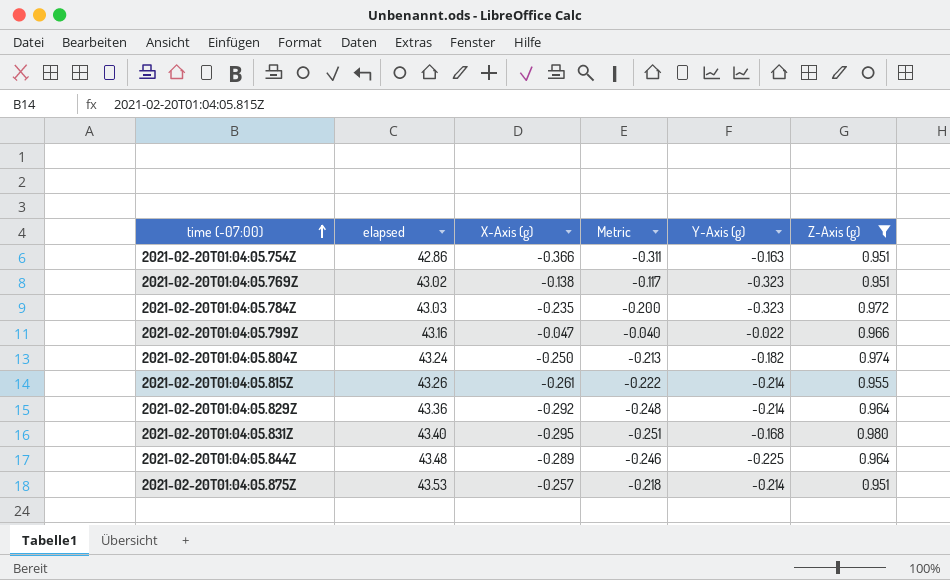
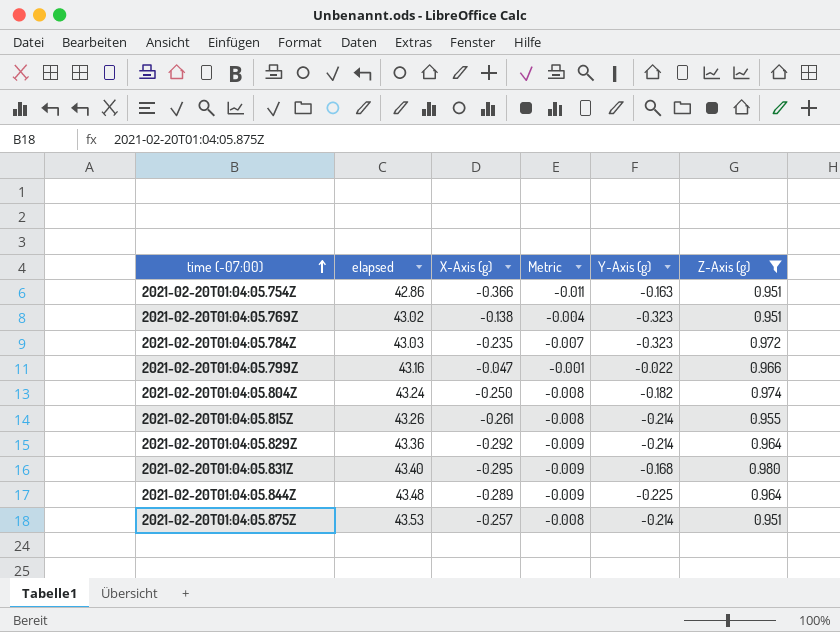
column Metric | formula: [X-Axis (g)] * 0.85 -> [X-Axis (g)] * 0.03

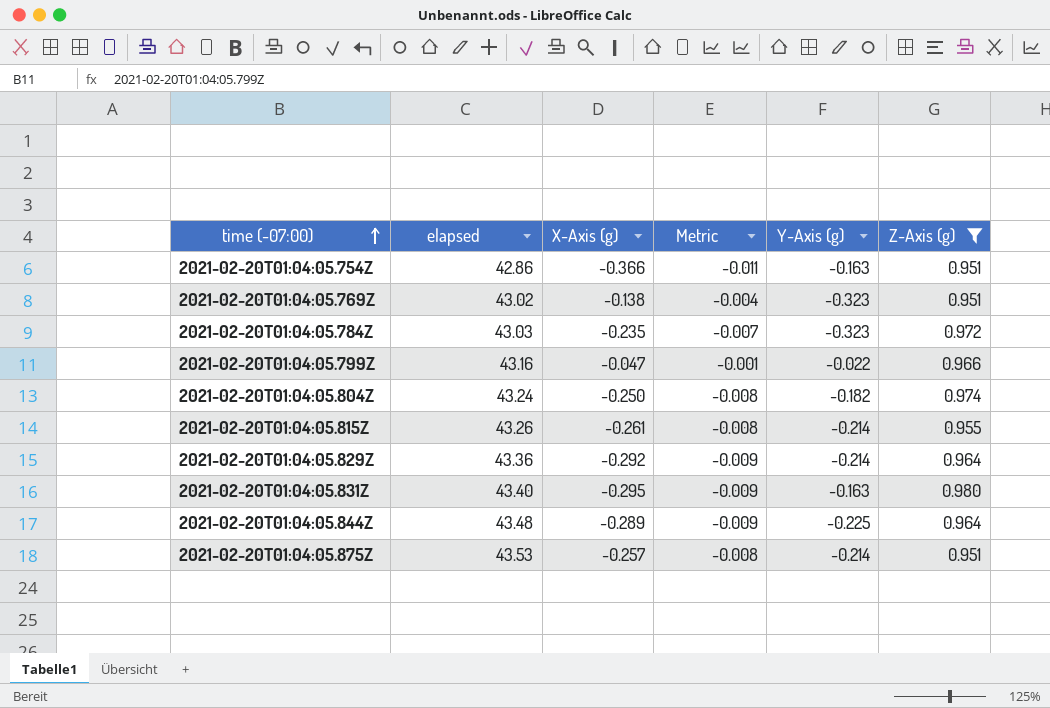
2021-02-20T01:04:05.831Z | Y-Axis (g): -0.168 -> -0.163

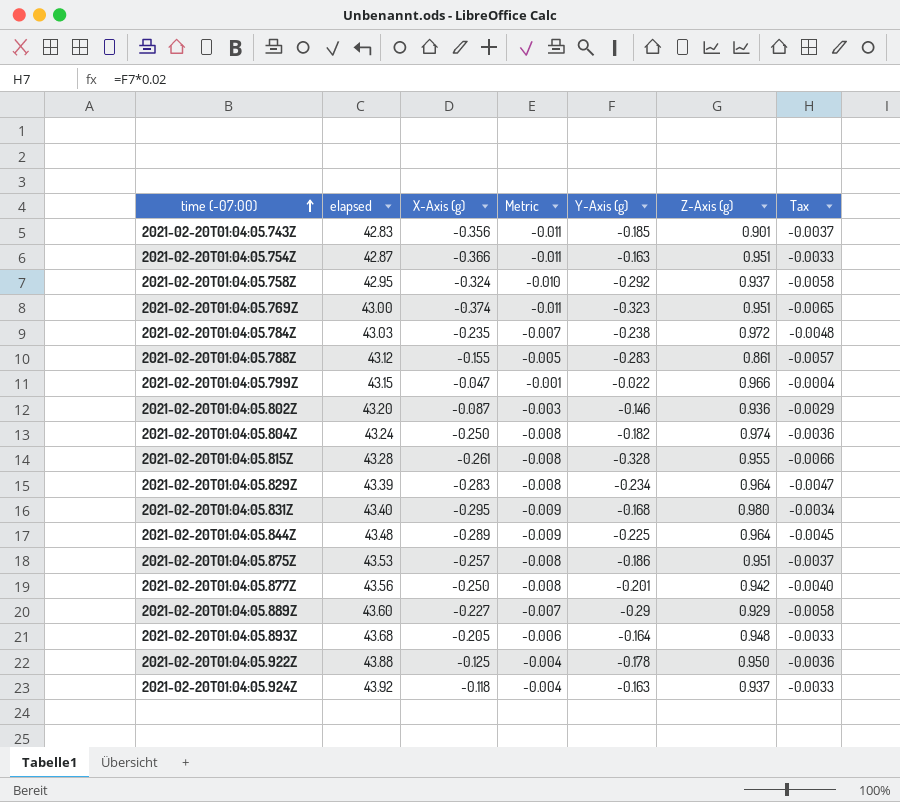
filter: Z-Axis (g) >= 0.951 -> none
column Tax | formula: none -> [Y-Axis (g)] * 0.02
2021-02-20T01:04:05.754Z | elapsed: 42.86 -> 42.87
2021-02-20T01:04:05.769Z | elapsed: 43.02 -> 43.00
2021-02-20T01:04:05.769Z | X-Axis (g): -0.138 -> -0.374
2021-02-20T01:04:05.769Z | Metric: -0.004 -> -0.011
2021-02-20T01:04:05.784Z | Y-Axis (g): -0.323 -> -0.238
2021-02-20T01:04:05.799Z | elapsed: 43.16 -> 43.15
2021-02-20T01:04:05.815Z | elapsed: 43.26 -> 43.28
2021-02-20T01:04:05.815Z | Y-Axis (g): -0.214 -> -0.328
2021-02-20T01:04:05.829Z | elapsed: 43.36 -> 43.39
2021-02-20T01:04:05.829Z | X-Axis (g): -0.292 -> -0.283
2021-02-20T01:04:05.829Z | Metric: -0.009 -> -0.008
2021-02-20T01:04:05.829Z | Y-Axis (g): -0.214 -> -0.234
2021-02-20T01:04:05.831Z | Y-Axis (g): -0.163 -> -0.168
2021-02-20T01:04:05.875Z | Y-Axis (g): -0.214 -> -0.186

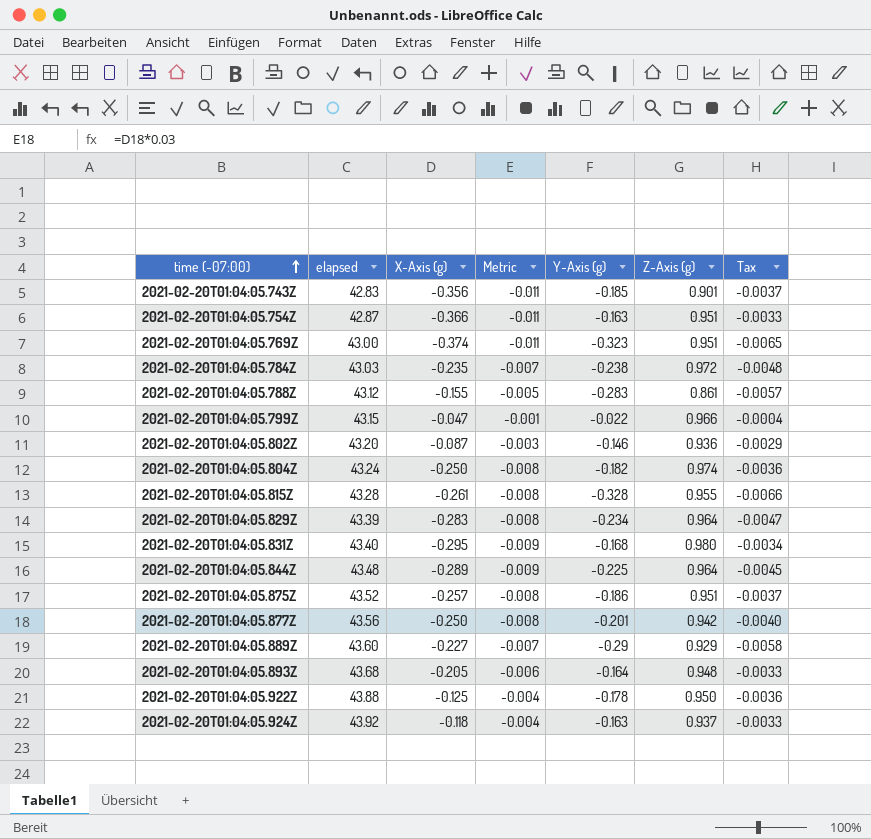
row 2021-02-20T01:04:05.758Z: 42.95 | -0.324 | -0.010 | -0.292 | 0.937 | -0.0058 -> none
2021-02-20T01:04:05.875Z | elapsed: 43.53 -> 43.52

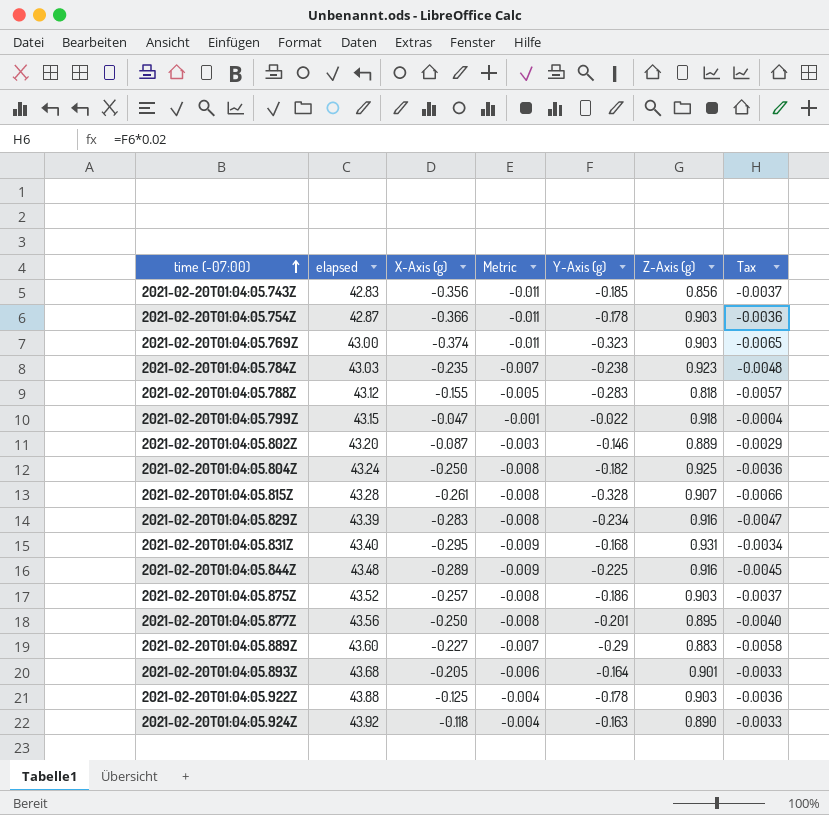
2021-02-20T01:04:05.743Z | Z-Axis (g): 0.901 -> 0.856
2021-02-20T01:04:05.754Z | Y-Axis (g): -0.163 -> -0.178
2021-02-20T01:04:05.754Z | Z-Axis (g): 0.951 -> 0.903
2021-02-20T01:04:05.754Z | Tax: -0.0033 -> -0.0036
2021-02-20T01:04:05.769Z | Z-Axis (g): 0.951 -> 0.903
2021-02-20T01:04:05.784Z | Z-Axis (g): 0.972 -> 0.923
2021-02-20T01:04:05.788Z | Z-Axis (g): 0.861 -> 0.818
2021-02-20T01:04:05.799Z | Z-Axis (g): 0.966 -> 0.918
2021-02-20T01:04:05.802Z | Z-Axis (g): 0.936 -> 0.889
2021-02-20T01:04:05.804Z | Z-Axis (g): 0.974 -> 0.925
2021-02-20T01:04:05.815Z | Z-Axis (g): 0.955 -> 0.907
2021-02-20T01:04:05.829Z | Z-Axis (g): 0.964 -> 0.916
2021-02-20T01:04:05.831Z | Z-Axis (g): 0.980 -> 0.931
2021-02-20T01:04:05.844Z | Z-Axis (g): 0.964 -> 0.916
2021-02-20T01:04:05.875Z | Z-Axis (g): 0.951 -> 0.903
2021-02-20T01:04:05.877Z | Z-Axis (g): 0.942 -> 0.895
2021-02-20T01:04:05.889Z | Z-Axis (g): 0.929 -> 0.883
2021-02-20T01:04:05.893Z | Z-Axis (g): 0.948 -> 0.901
2021-02-20T01:04:05.922Z | Z-Axis (g): 0.950 -> 0.903
2021-02-20T01:04:05.924Z | Z-Axis (g): 0.937 -> 0.890

